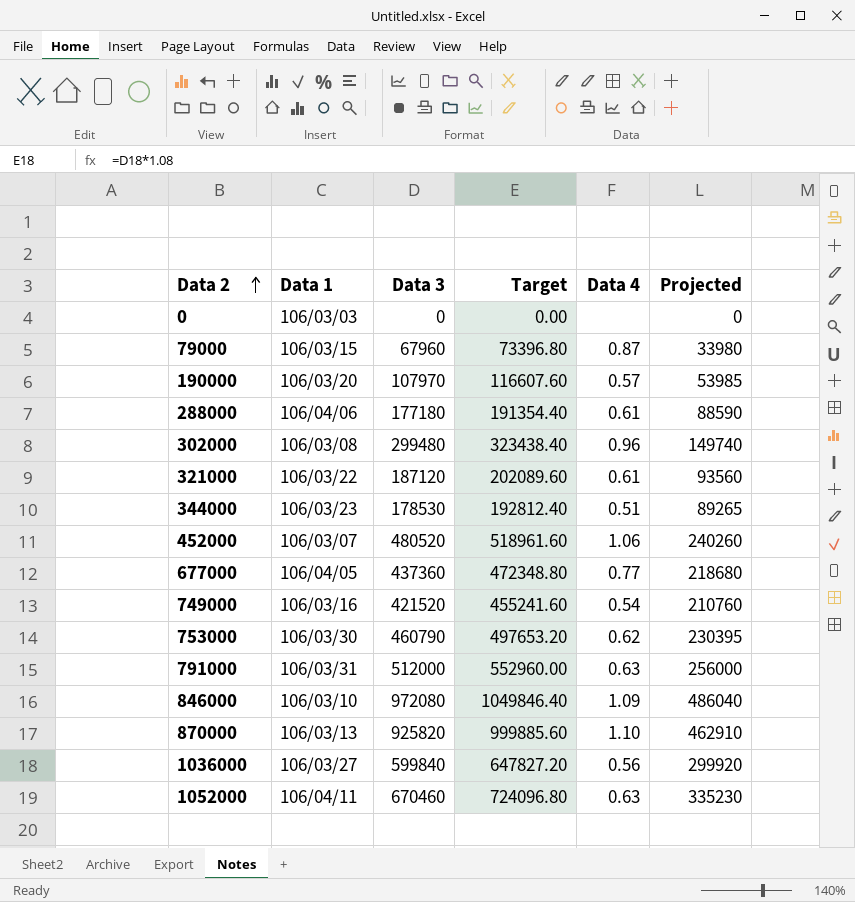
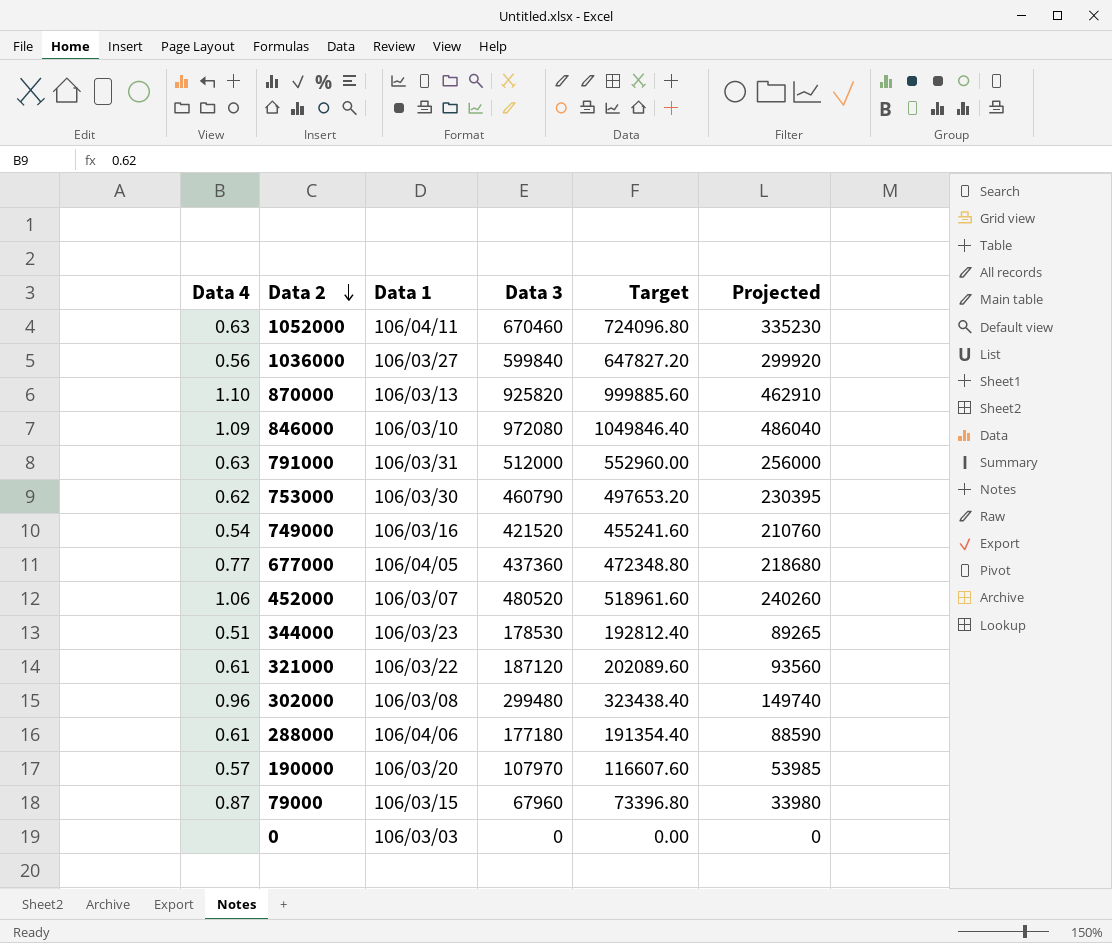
row order: Data 2 ascending -> Data 2 descending
column Data 4 | position: 5 -> 1

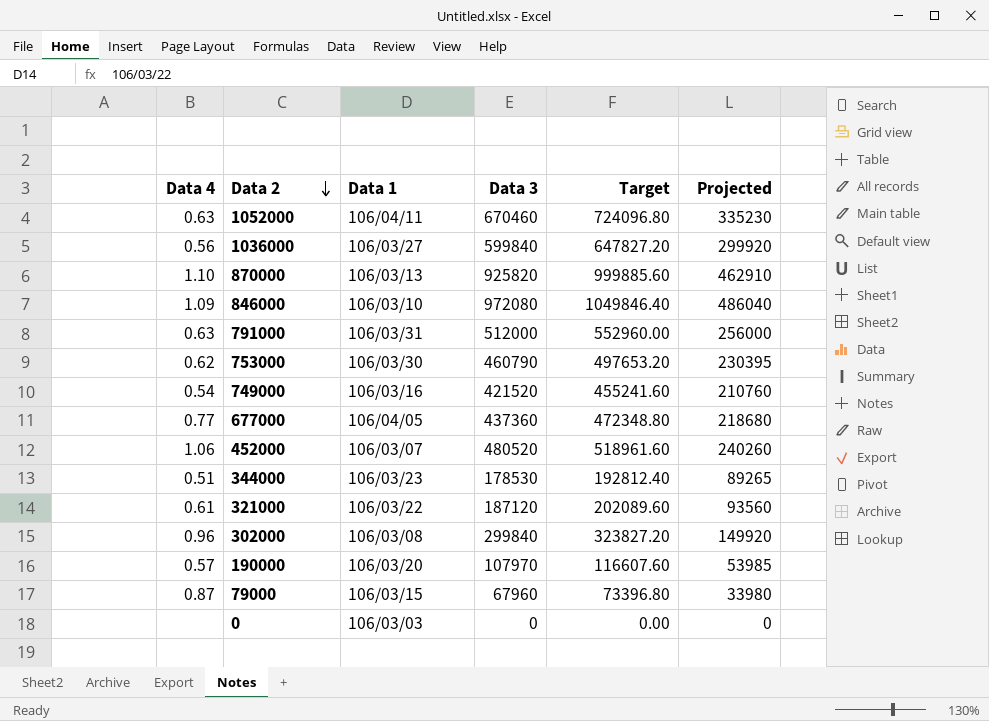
row 288000: 0.61 | 106/04/06 | 177180 | 191354.40 | 88590 -> none
302000 | Data 3: 299480 -> 299840
302000 | Target: 323438.40 -> 323827.20
302000 | Projected: 149740 -> 149920

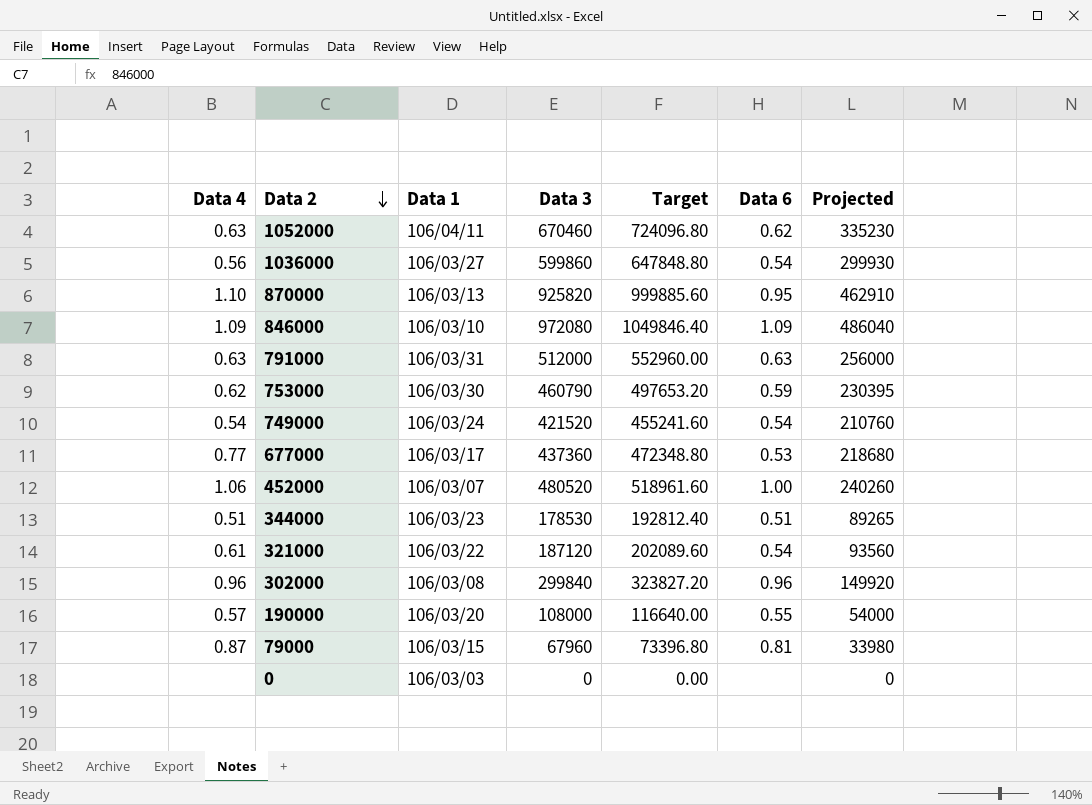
column Data 6 | position: none -> 6
1036000 | Data 3: 599840 -> 599860
1036000 | Target: 647827.20 -> 647848.80
1036000 | Projected: 299920 -> 299930
749000 | Data 1: 106/03/16 -> 106/03/24
677000 | Data 1: 106/04/05 -> 106/03/17
190000 | Data 3: 107970 -> 108000
190000 | Target: 116607.60 -> 116640.00
190000 | Projected: 53985 -> 54000

